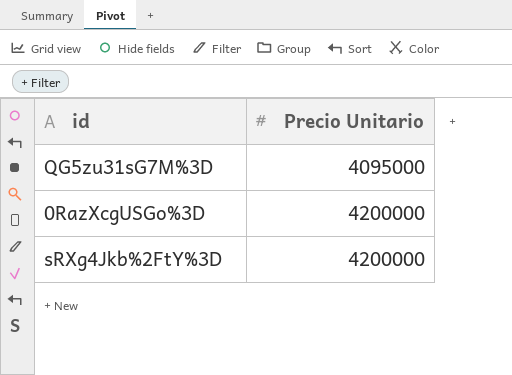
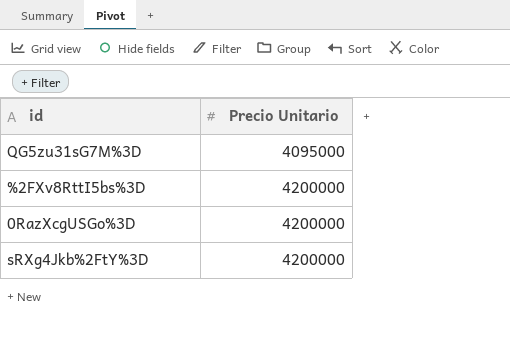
row %2FXv8RttI5bs%3D: none -> 4200000

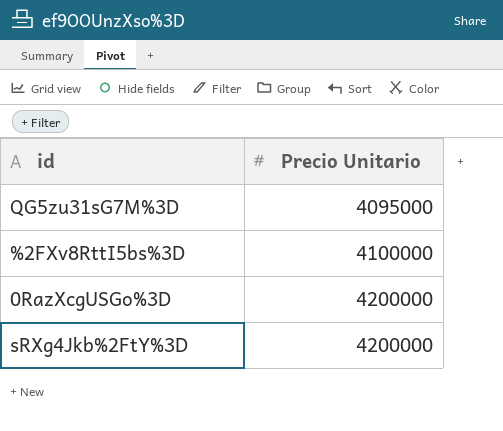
%2FXv8RttI5bs%3D | Precio Unitario: 4200000 -> 4100000

